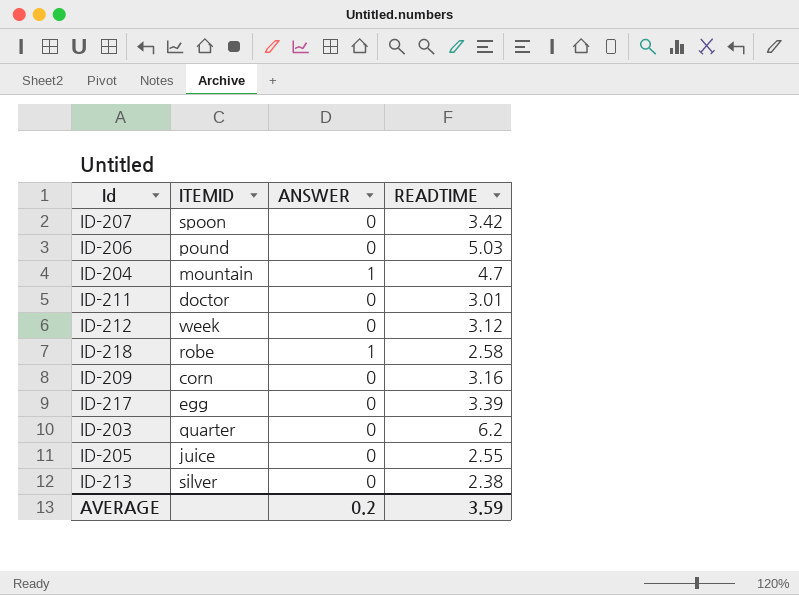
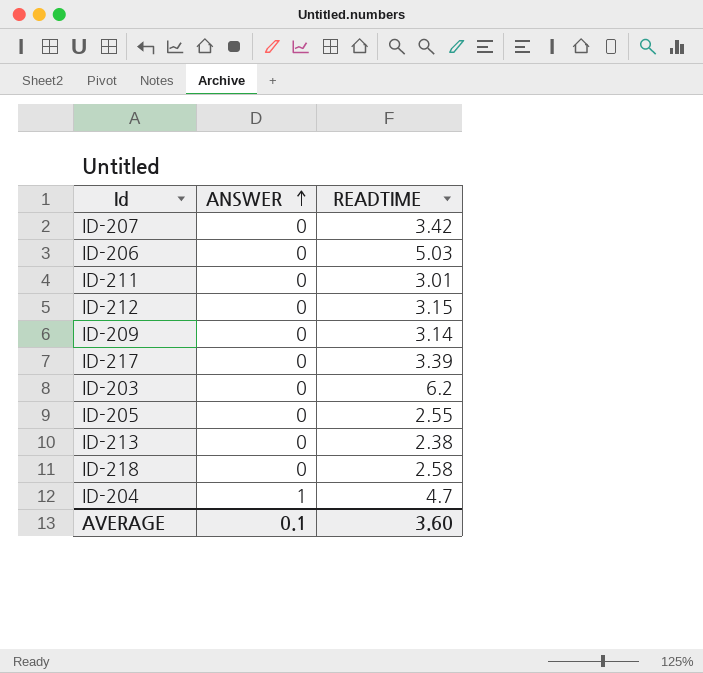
row order: none -> ANSWER ascending
column ITEMID | position: 2 -> none
ID-212 | READTIME: 3.12 -> 3.15
ID-209 | READTIME: 3.16 -> 3.14
ID-218 | ANSWER: 1 -> 0
AVERAGE | ANSWER: 0.2 -> 0.1
AVERAGE | READTIME: 3.59 -> 3.60

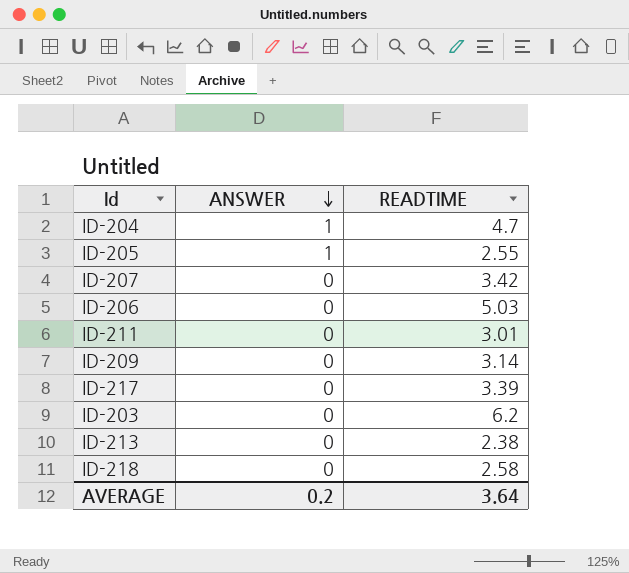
row order: ANSWER ascending -> ANSWER descending
row ID-212: 0 | 3.15 -> none
ID-205 | ANSWER: 0 -> 1
AVERAGE | ANSWER: 0.1 -> 0.2
AVERAGE | READTIME: 3.60 -> 3.64

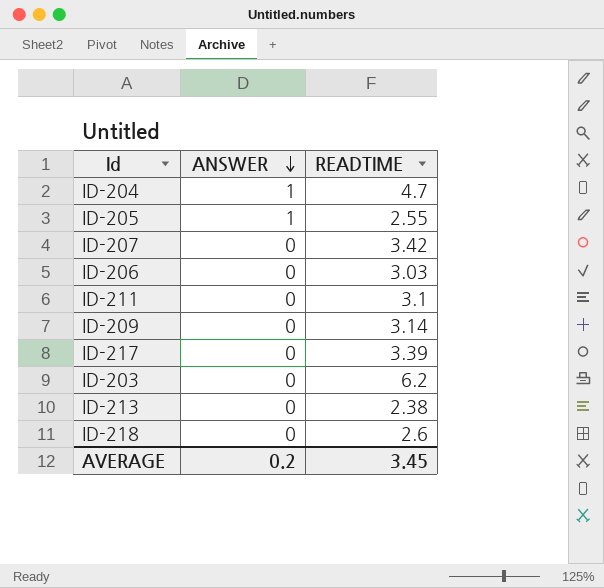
ID-206 | READTIME: 5.03 -> 3.03
ID-211 | READTIME: 3.01 -> 3.1
ID-218 | READTIME: 2.58 -> 2.6
AVERAGE | READTIME: 3.64 -> 3.45

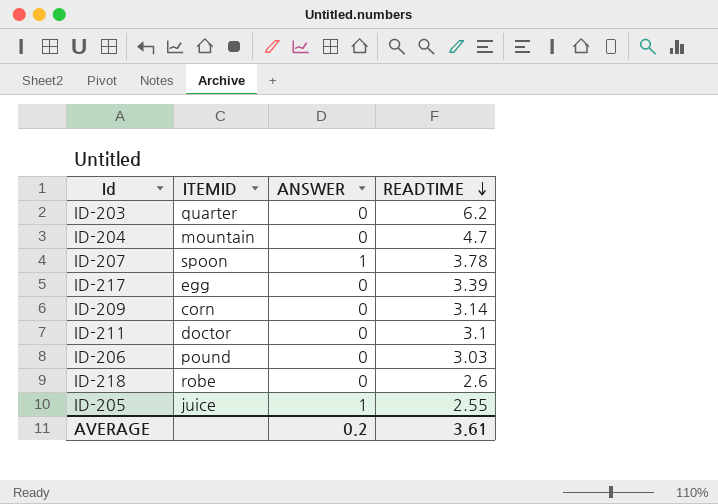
row order: ANSWER descending -> READTIME descending
column ITEMID | position: none -> 2
row ID-213: 0 | 2.38 -> none
ID-204 | ANSWER: 1 -> 0
ID-207 | ANSWER: 0 -> 1
ID-207 | READTIME: 3.42 -> 3.78
AVERAGE | READTIME: 3.45 -> 3.61

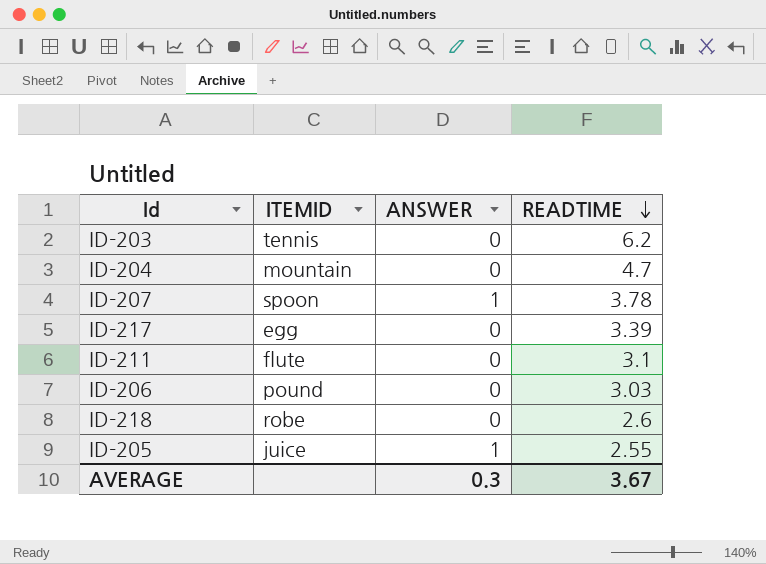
row ID-209: corn | 0 | 3.14 -> none
ID-203 | ITEMID: quarter -> tennis
ID-211 | ITEMID: doctor -> flute
AVERAGE | ANSWER: 0.2 -> 0.3
AVERAGE | READTIME: 3.61 -> 3.67

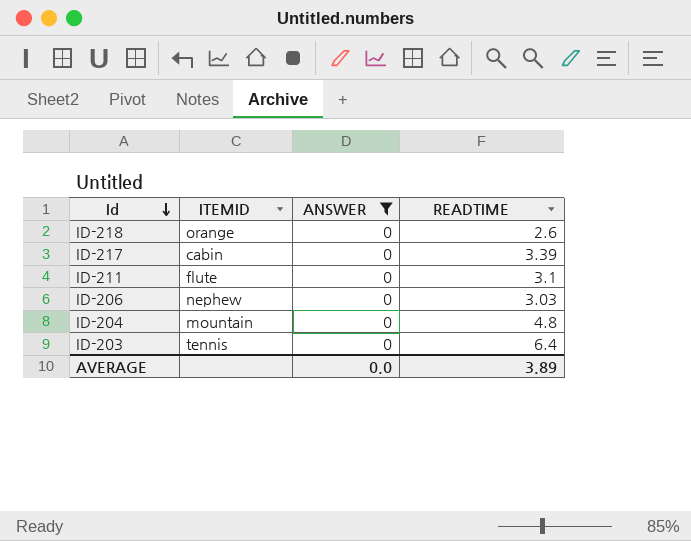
filter: none -> ANSWER = 0
row order: READTIME descending -> Id descending
ID-218 | ITEMID: robe -> orange
ID-217 | ITEMID: egg -> cabin
ID-206 | ITEMID: pound -> nephew
ID-204 | READTIME: 4.7 -> 4.8
ID-203 | READTIME: 6.2 -> 6.4
AVERAGE | ANSWER: 0.3 -> 0.0
AVERAGE | READTIME: 3.67 -> 3.89

